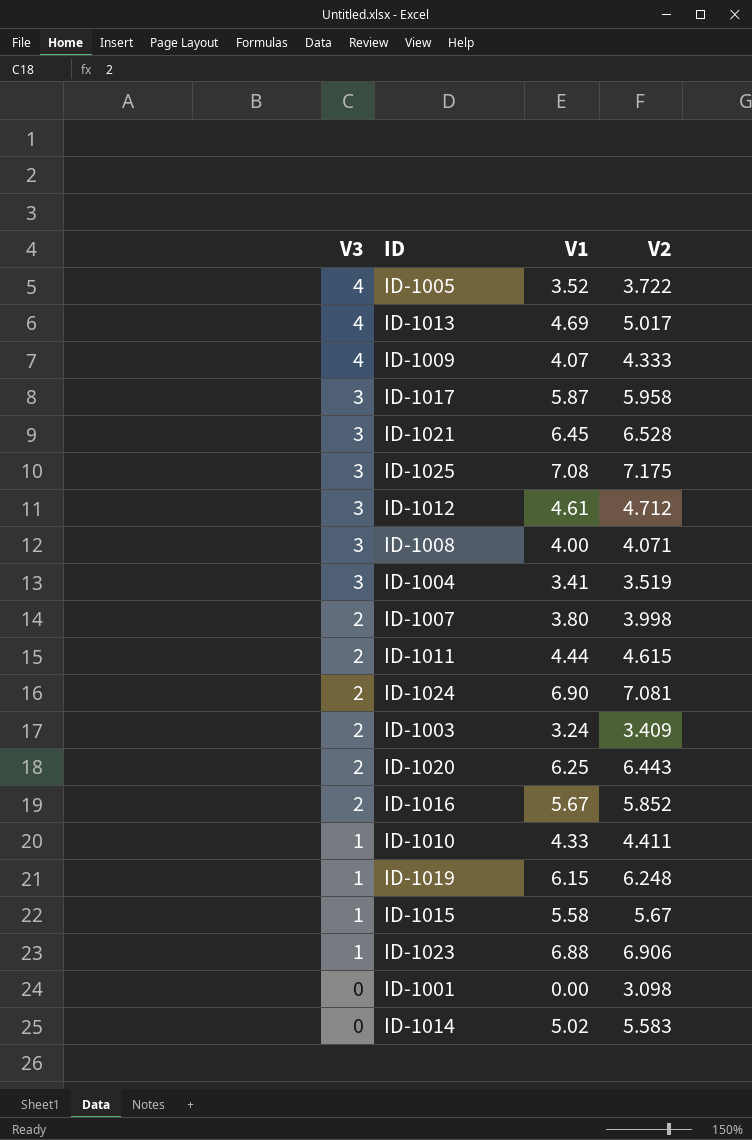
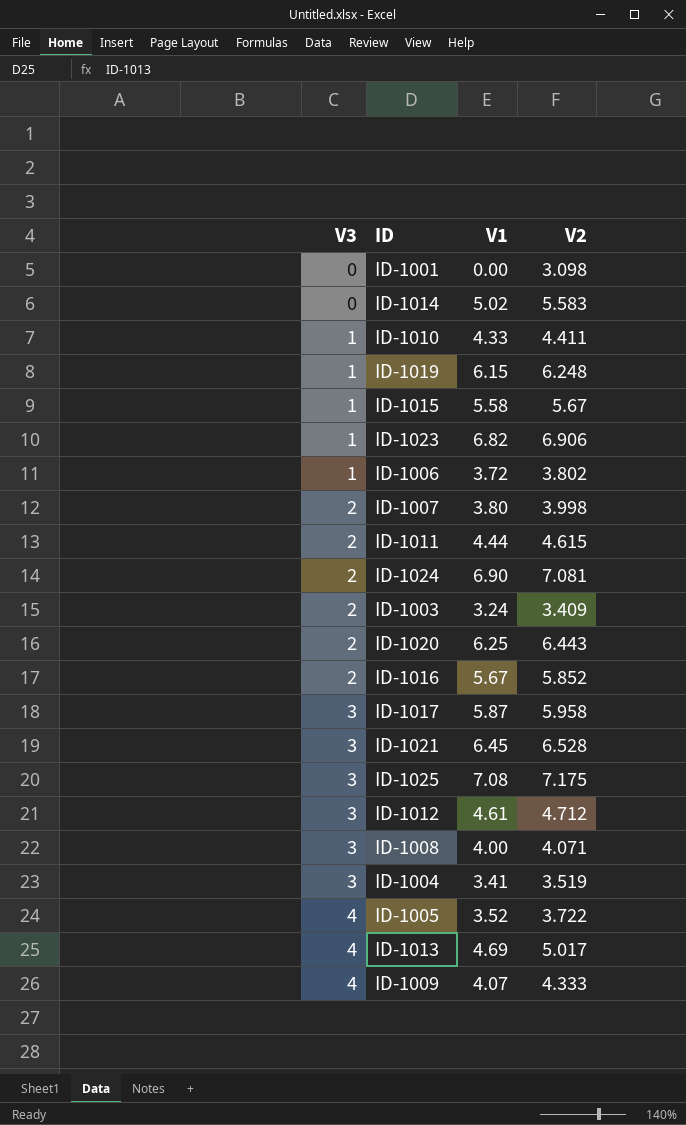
row order: V3 descending -> V3 ascending
ID-1023 | V1: 6.88 -> 6.82
row ID-1006: none -> 1 | 3.72 | 3.802

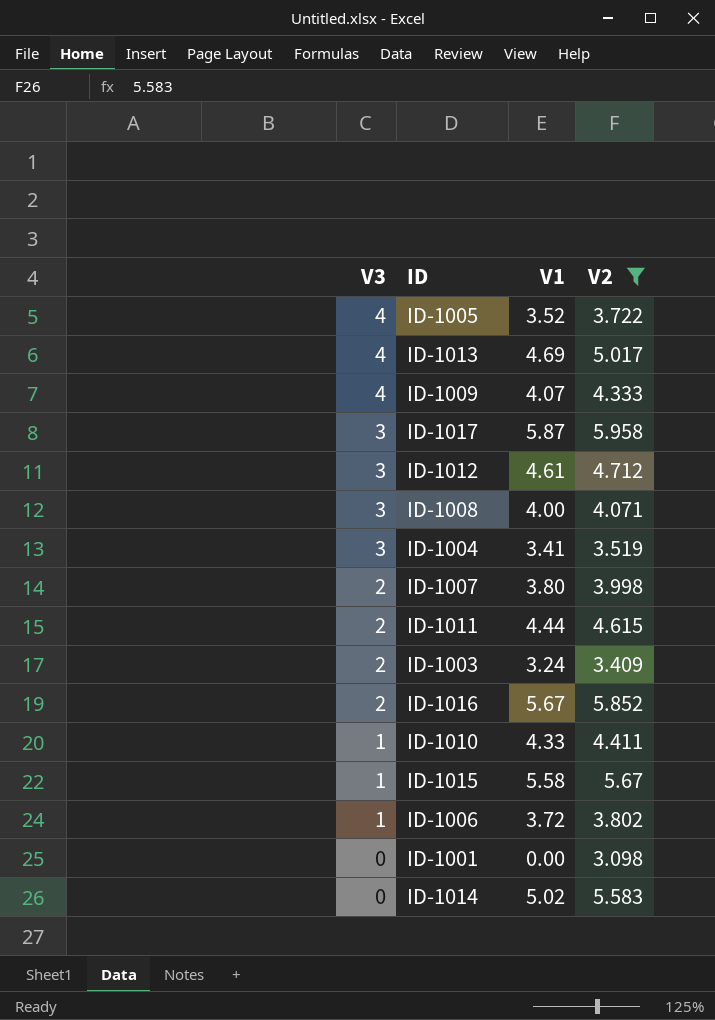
filter: none -> V2 <= 5.958
row order: V3 ascending -> V3 descending

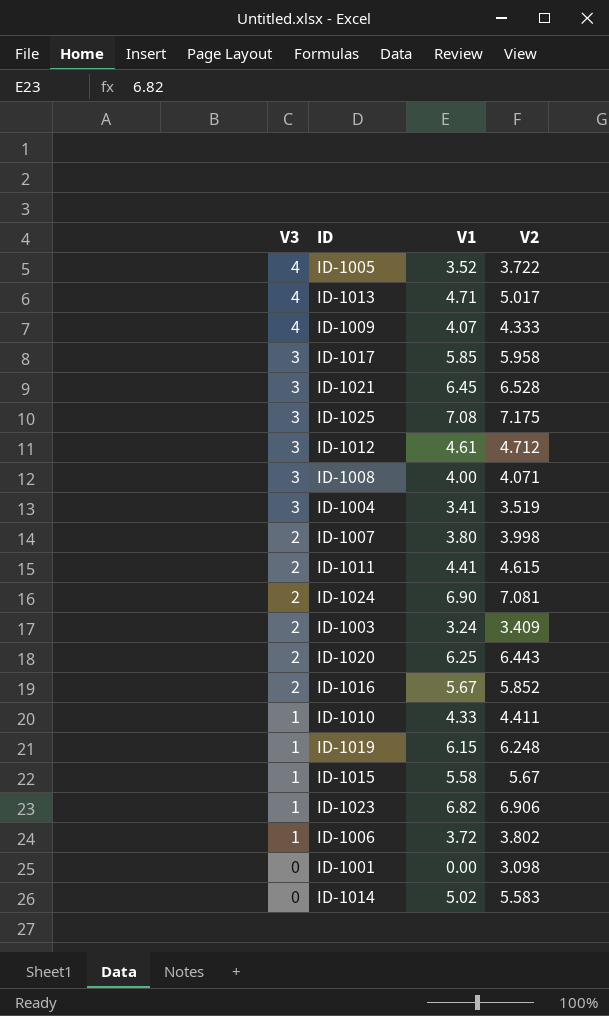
filter: V2 <= 5.958 -> none
ID-1013 | V1: 4.69 -> 4.71
ID-1017 | V1: 5.87 -> 5.85
ID-1011 | V1: 4.44 -> 4.41

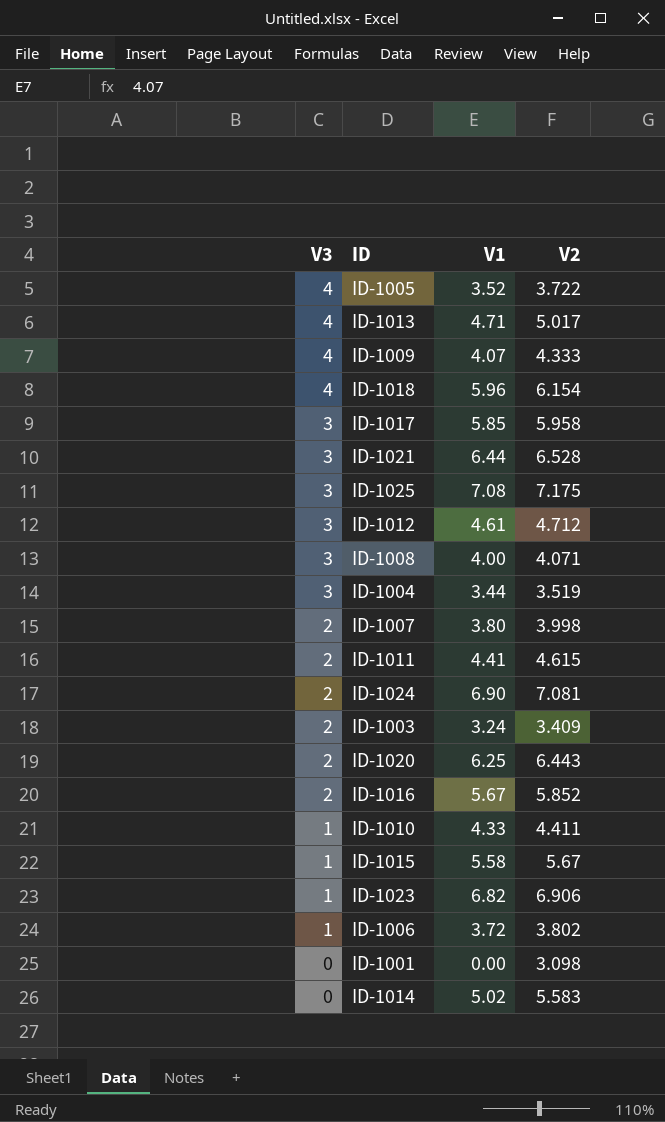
row ID-1019: 1 | 6.15 | 6.248 -> none
row ID-1018: none -> 4 | 5.96 | 6.154
ID-1021 | V1: 6.45 -> 6.44
ID-1004 | V1: 3.41 -> 3.44

